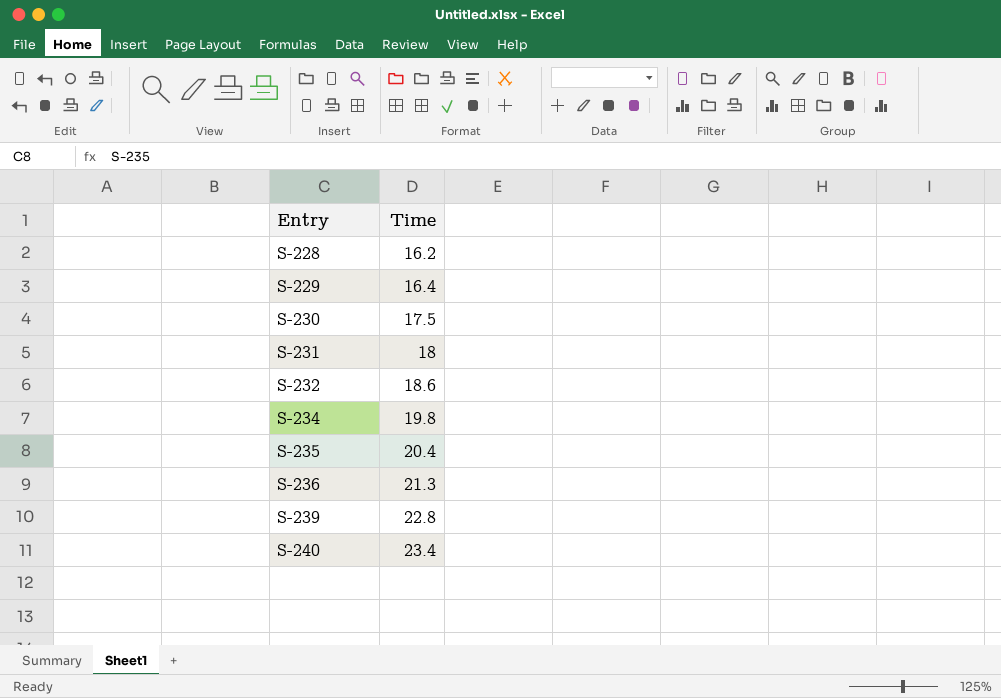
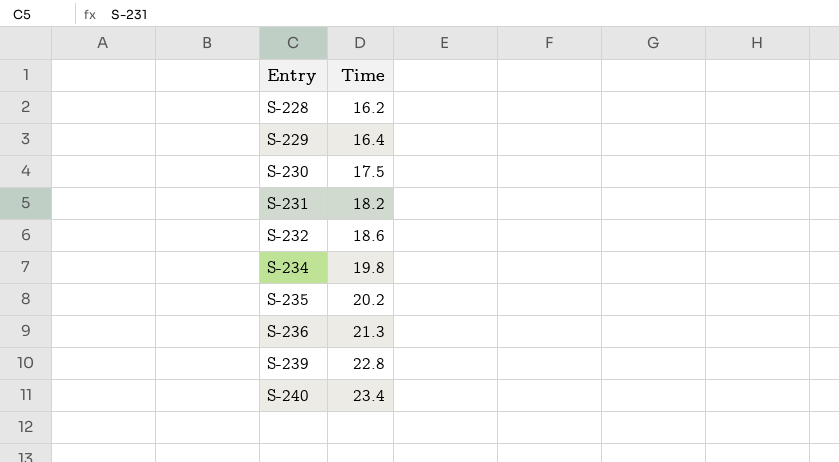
S-231 | Time: 18 -> 18.2
S-235 | Time: 20.4 -> 20.2

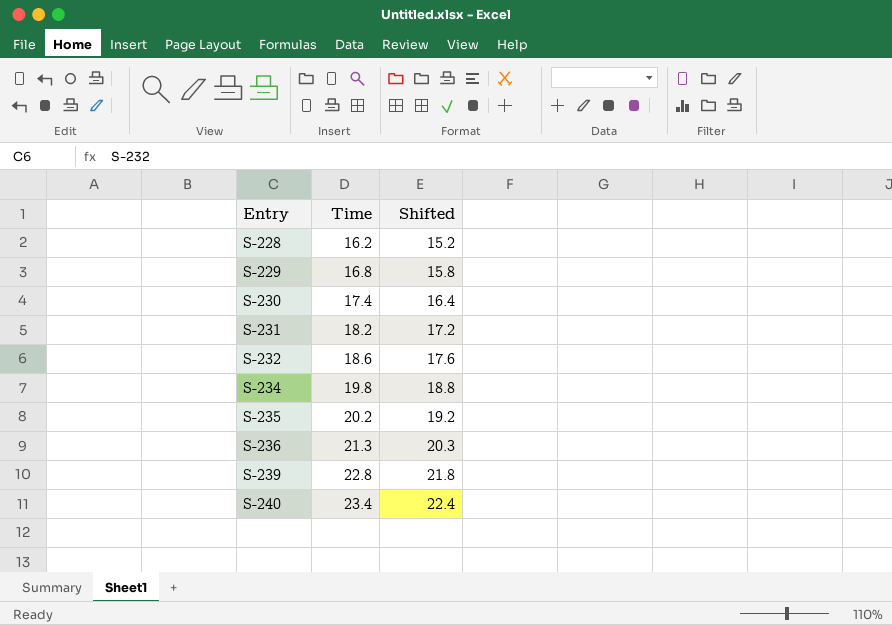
column Shifted | formula: none -> [Time] - 1
S-229 | Time: 16.4 -> 16.8
S-230 | Time: 17.5 -> 17.4

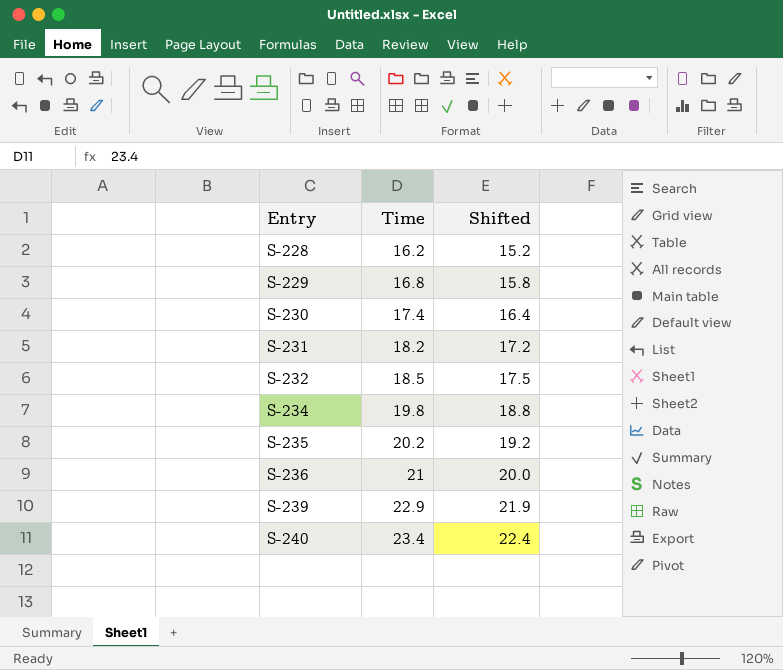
S-232 | Time: 18.6 -> 18.5
S-232 | Shifted: 17.6 -> 17.5
S-236 | Time: 21.3 -> 21
S-236 | Shifted: 20.3 -> 20.0
S-239 | Time: 22.8 -> 22.9
S-239 | Shifted: 21.8 -> 21.9

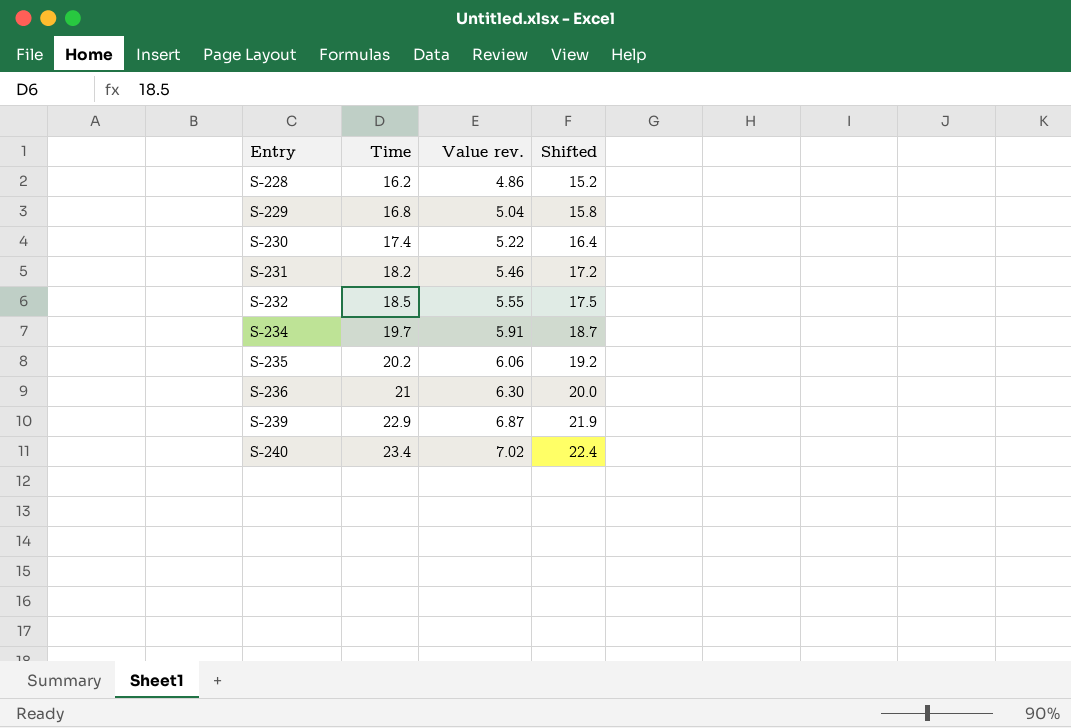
column Value rev. | formula: none -> [Time] * 0.3
S-234 | Time: 19.8 -> 19.7
S-234 | Shifted: 18.8 -> 18.7

